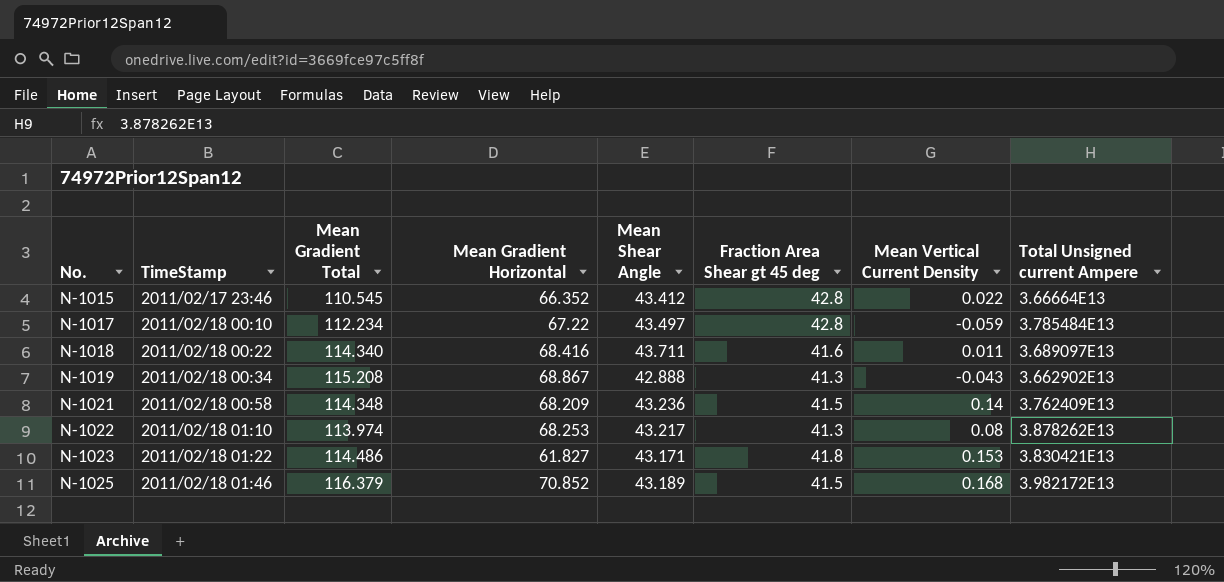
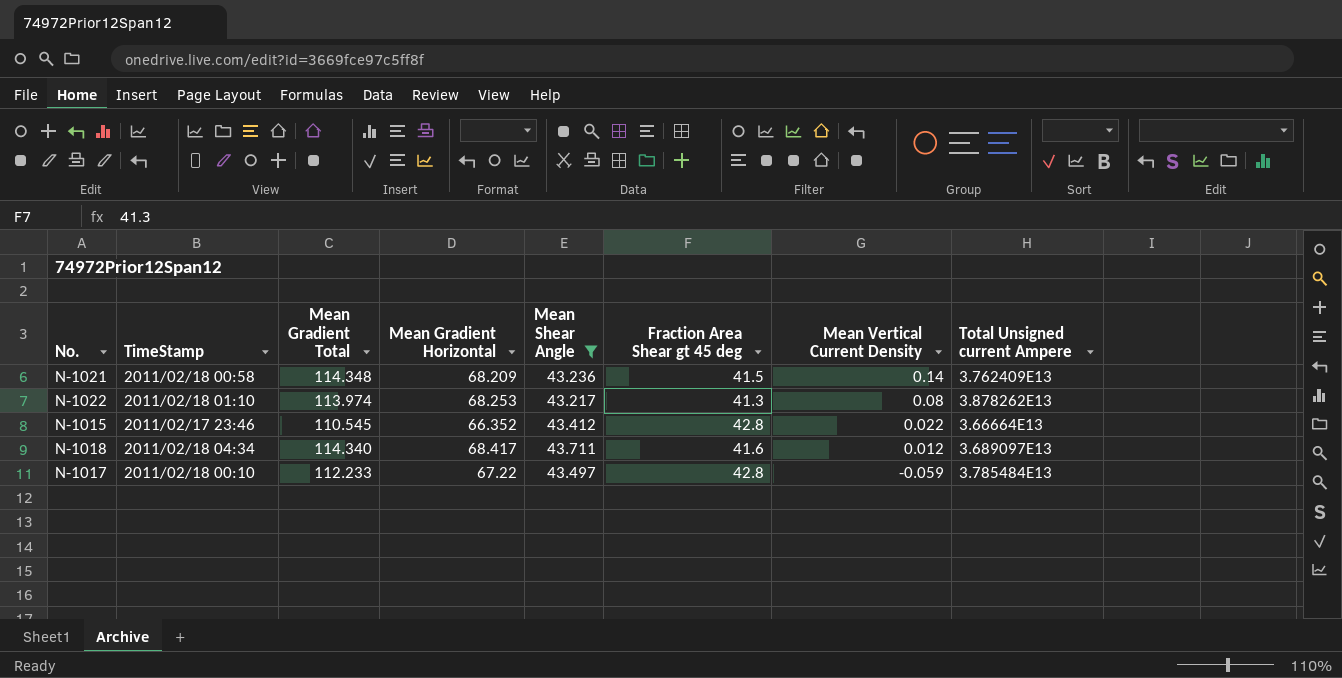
filter: none -> Mean Shear Angle >= 43.217
row order: No. ascending -> Mean Vertical Current Density descending
N-1018 | TimeStamp: 2011/02/18 00:22 -> 2011/02/18 04:34
N-1018 | Mean Gradient Horizontal: 68.416 -> 68.417
N-1018 | Mean Vertical Current Density: 0.011 -> 0.012
N-1017 | Mean Gradient Total: 112.234 -> 112.233

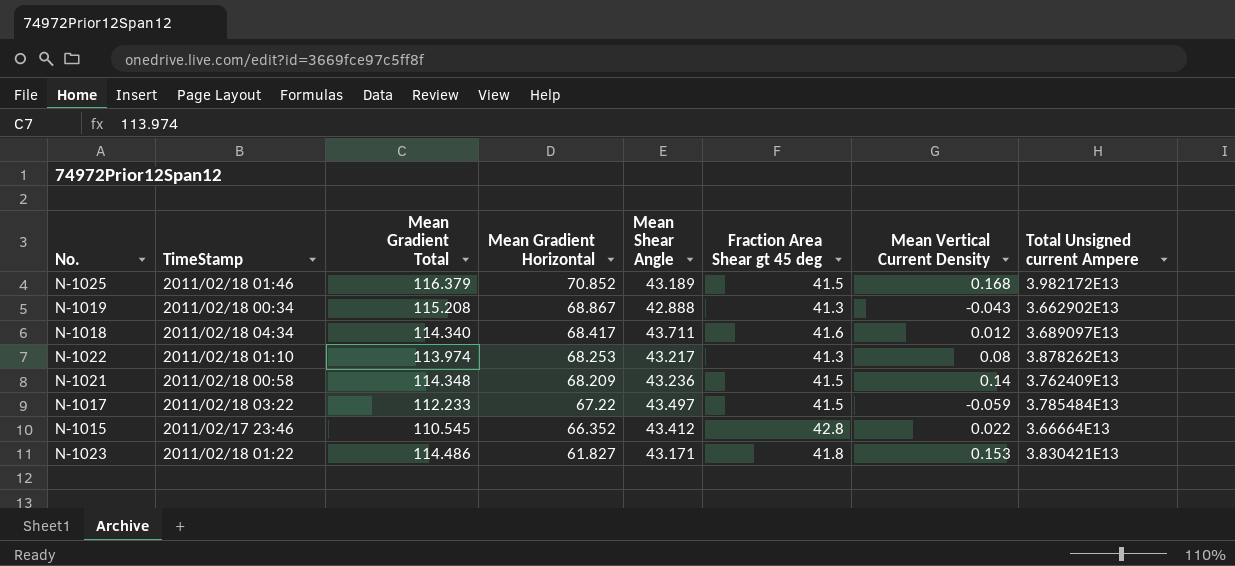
filter: Mean Shear Angle >= 43.217 -> none
row order: Mean Vertical Current Density descending -> Mean Gradient Horizontal descending
N-1017 | TimeStamp: 2011/02/18 00:10 -> 2011/02/18 03:22
N-1017 | Fraction Area Shear gt 45 deg: 42.8 -> 41.5

